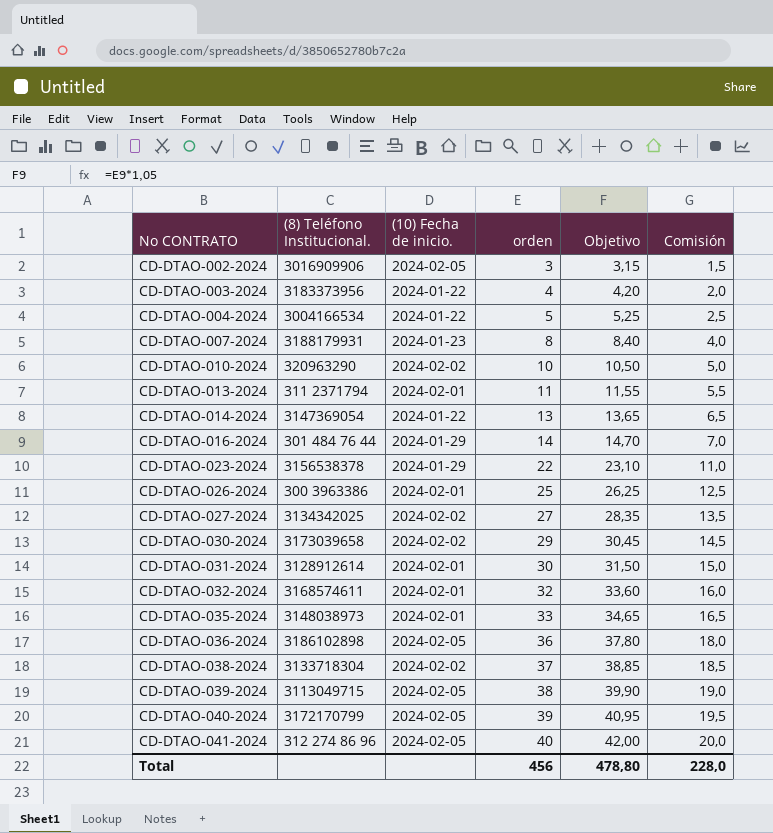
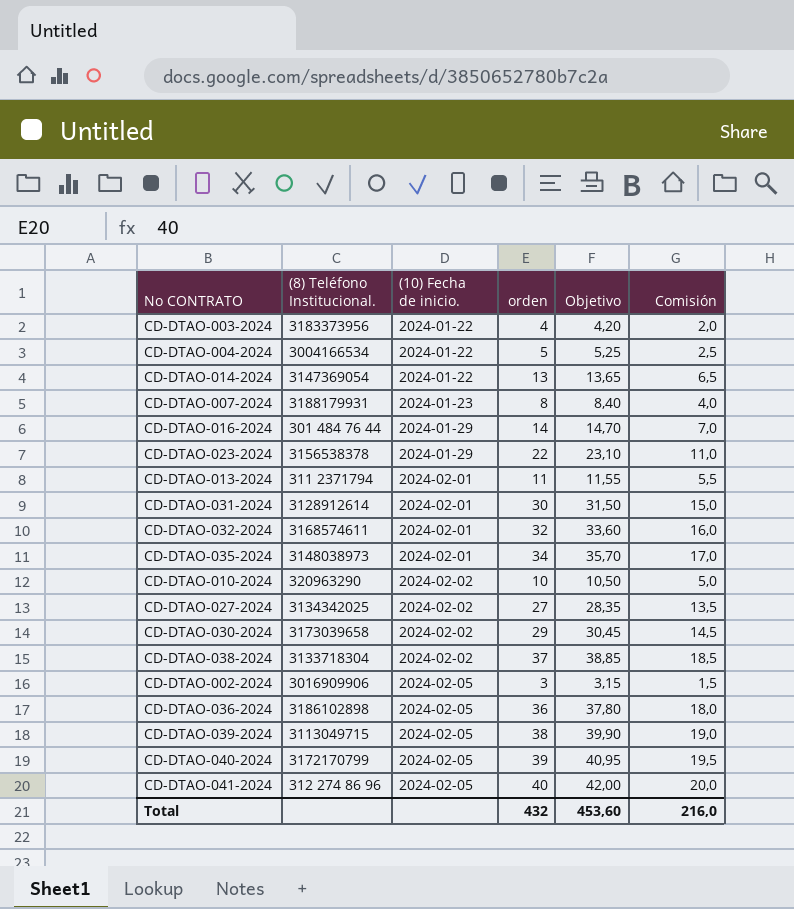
row order: No CONTRATO ascending -> (10) Fecha de inicio. ascending
row CD-DTAO-026-2024: 300 3963386 | 2024-02-01 | 25 | 26,25 | 12,5 -> none
CD-DTAO-035-2024 | orden: 33 -> 34
CD-DTAO-035-2024 | Objetivo: 34,65 -> 35,70
CD-DTAO-035-2024 | Comisión: 16,5 -> 17,0
Total | orden: 456 -> 432
Total | Objetivo: 478,80 -> 453,60
Total | Comisión: 228,0 -> 216,0

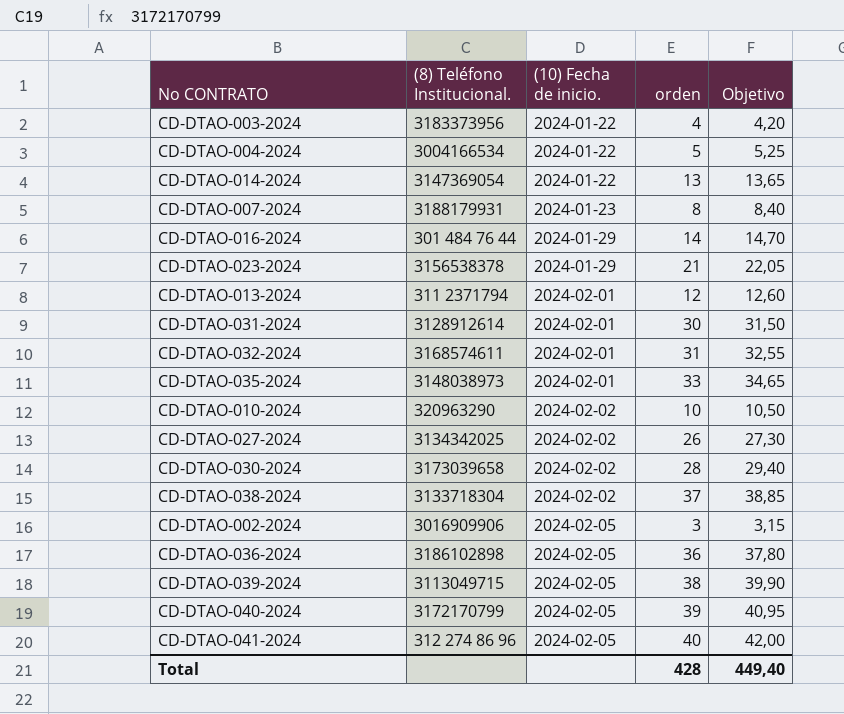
column Comisión | formula: [orden] * 0,5 -> none
CD-DTAO-023-2024 | orden: 22 -> 21
CD-DTAO-023-2024 | Objetivo: 23,10 -> 22,05
CD-DTAO-013-2024 | orden: 11 -> 12
CD-DTAO-013-2024 | Objetivo: 11,55 -> 12,60
CD-DTAO-032-2024 | orden: 32 -> 31
CD-DTAO-032-2024 | Objetivo: 33,60 -> 32,55
CD-DTAO-035-2024 | orden: 34 -> 33
CD-DTAO-035-2024 | Objetivo: 35,70 -> 34,65
CD-DTAO-027-2024 | orden: 27 -> 26
CD-DTAO-027-2024 | Objetivo: 28,35 -> 27,30
CD-DTAO-030-2024 | orden: 29 -> 28
CD-DTAO-030-2024 | Objetivo: 30,45 -> 29,40
Total | orden: 432 -> 428
Total | Objetivo: 453,60 -> 449,40

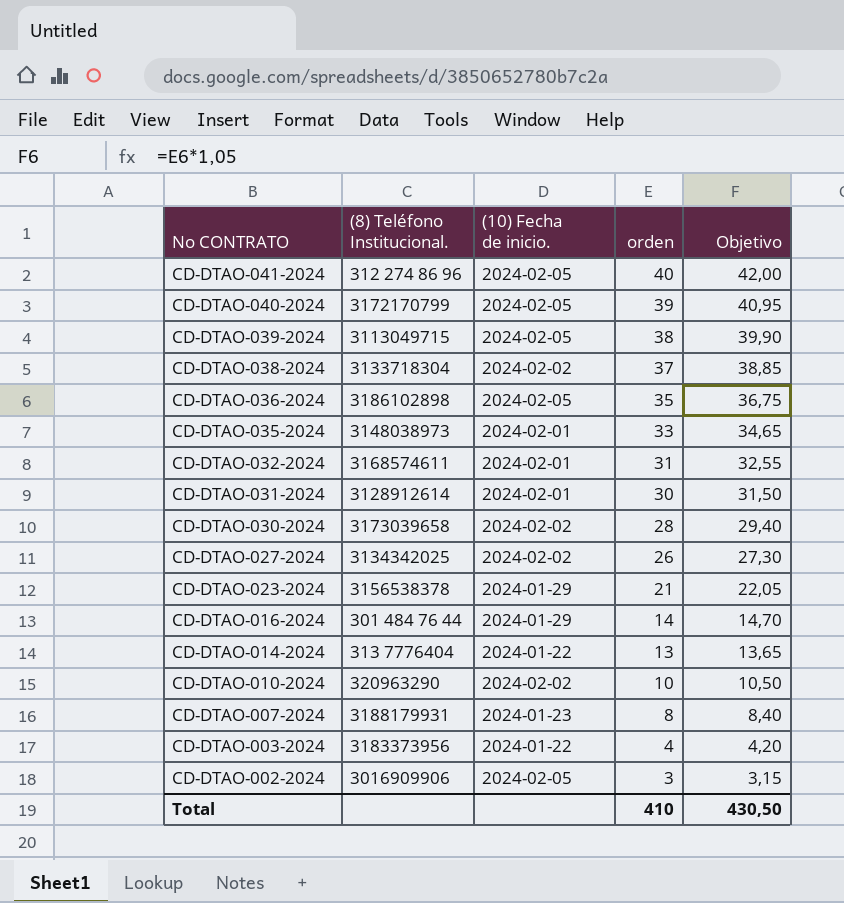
row order: (10) Fecha de inicio. ascending -> No CONTRATO descending
row CD-DTAO-004-2024: 3004166534 | 2024-01-22 | 5 | 5,25 -> none
row CD-DTAO-013-2024: 311 2371794 | 2024-02-01 | 12 | 12,60 -> none
CD-DTAO-036-2024 | orden: 36 -> 35
CD-DTAO-036-2024 | Objetivo: 37,80 -> 36,75
CD-DTAO-014-2024 | (8) Teléfono Institucional.: 3147369054 -> 313 7776404
Total | orden: 428 -> 410
Total | Objetivo: 449,40 -> 430,50

